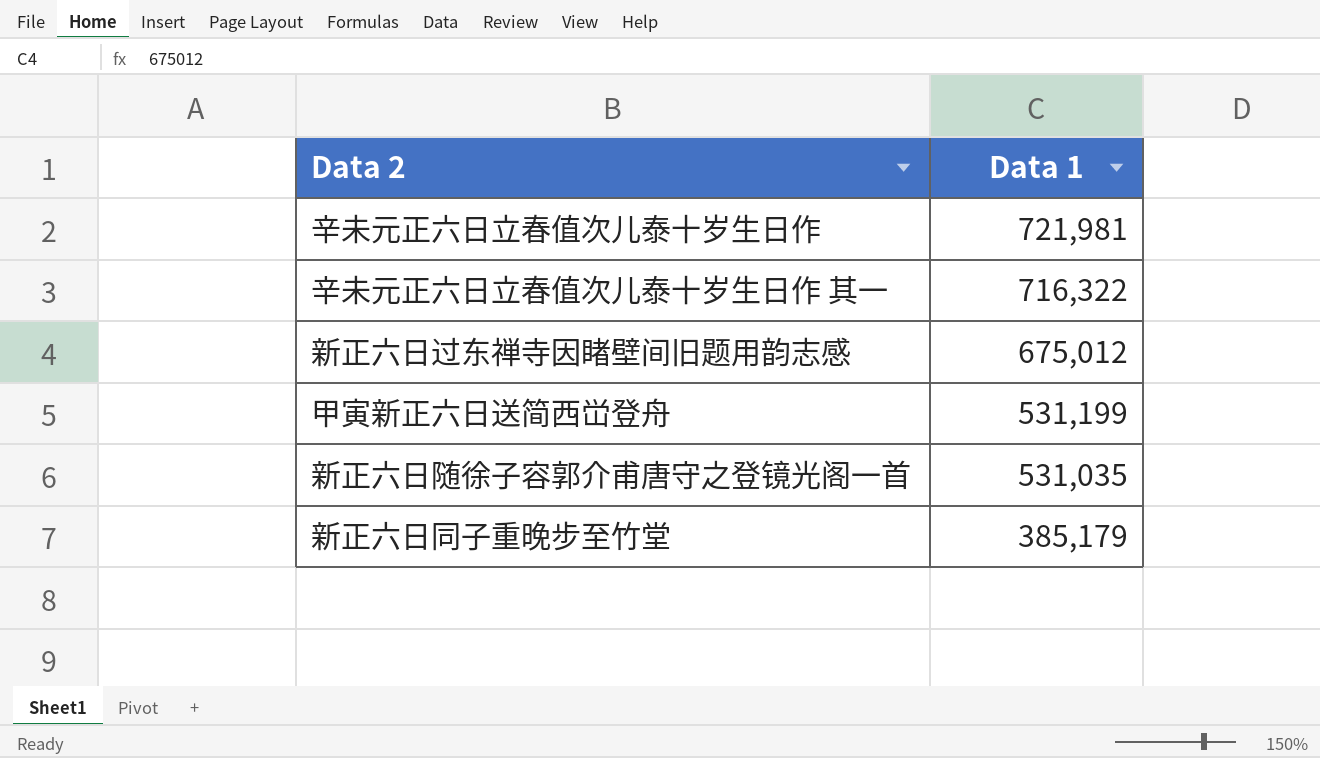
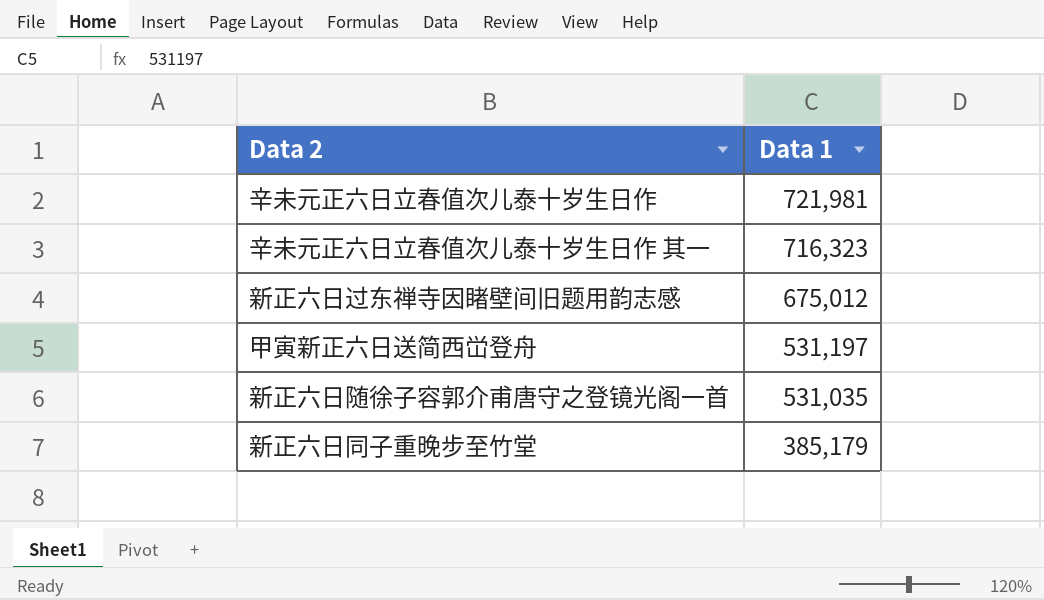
辛未元正六日立春值次儿泰十岁生日作 其一 | Data 1: 716,322 -> 716,323
甲寅新正六日送简西峃登舟 | Data 1: 531,199 -> 531,197

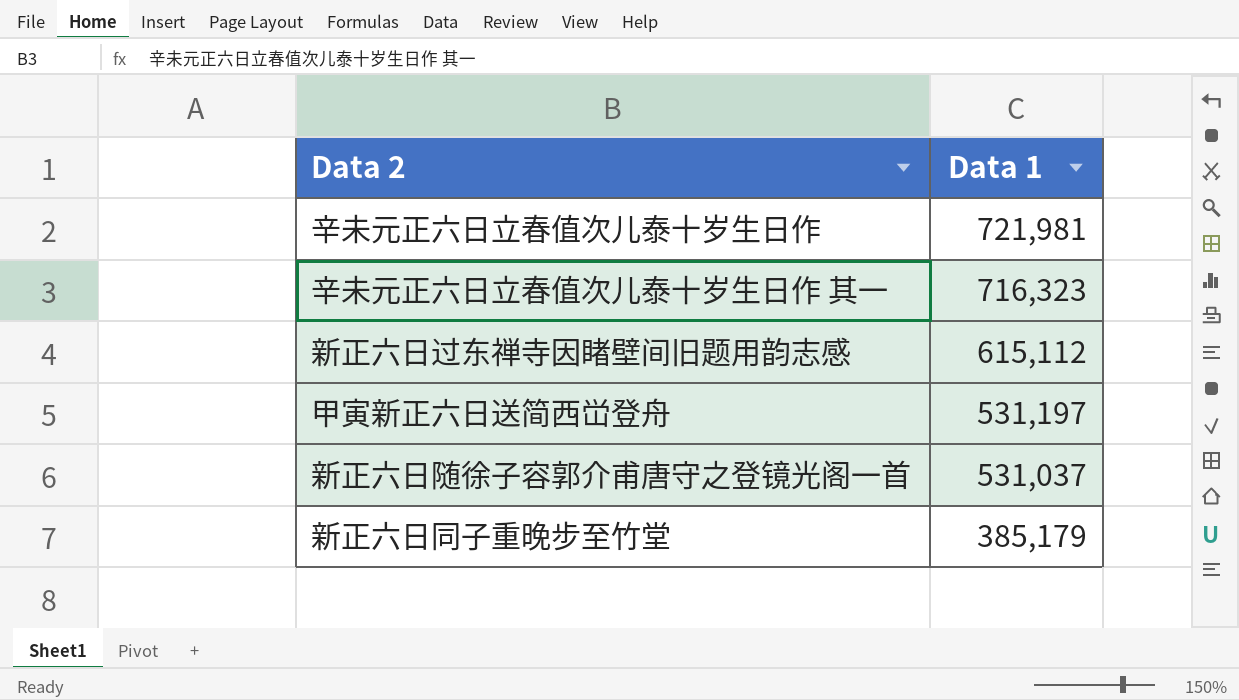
新正六日过东禅寺因睹壁间旧题用韵志感 | Data 1: 675,012 -> 615,112
新正六日随徐子容郭介甫唐守之登镜光阁一首 | Data 1: 531,035 -> 531,037

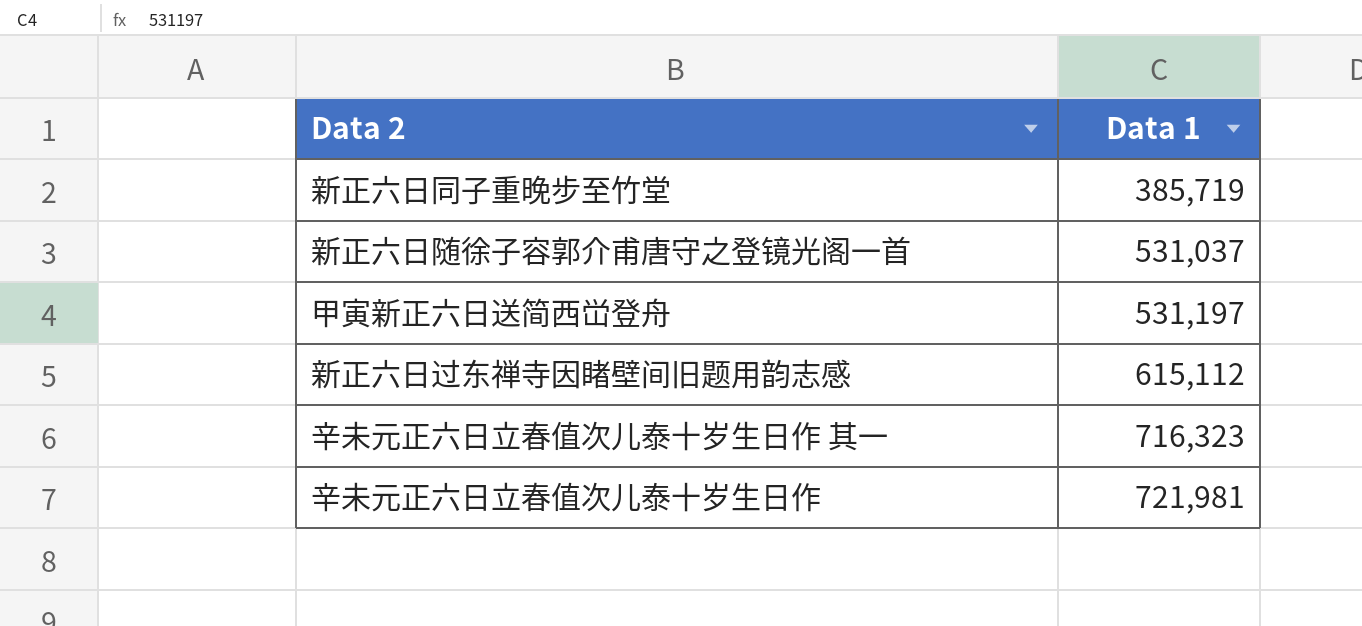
row order: Data 1 descending -> Data 1 ascending
新正六日同子重晚步至竹堂 | Data 1: 385,179 -> 385,719

